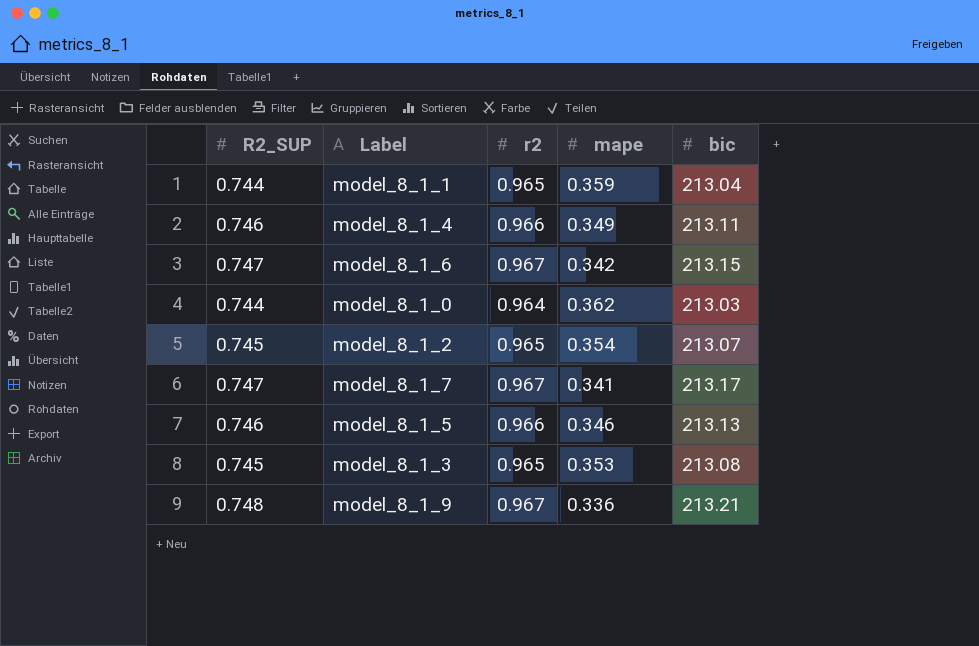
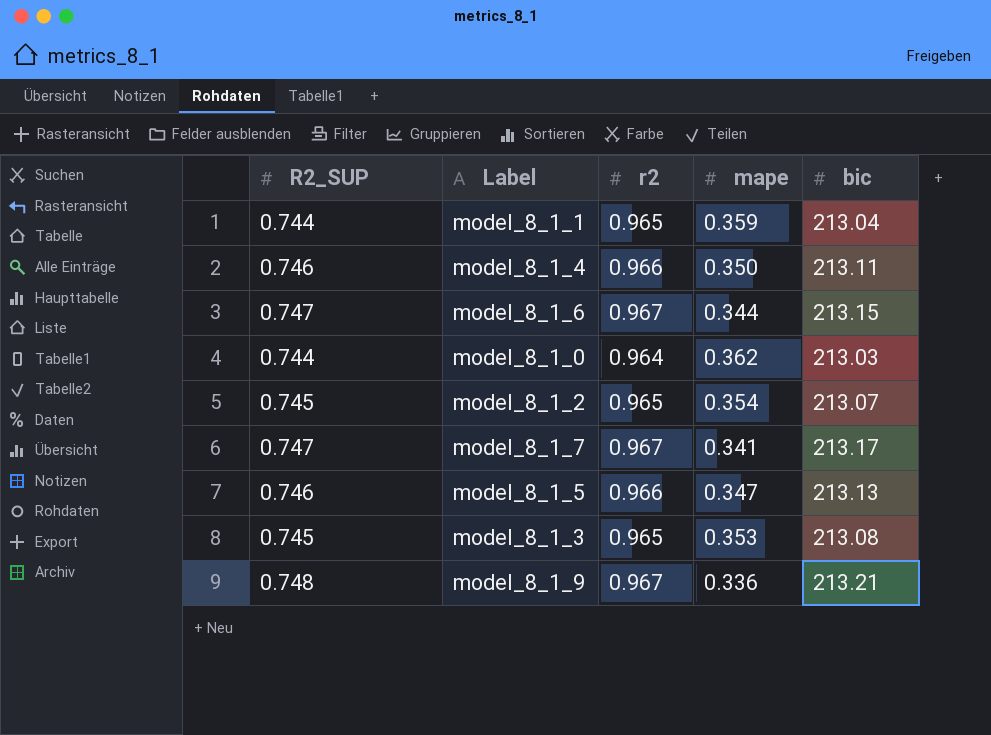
model_8_1_4 | mape: 0.349 -> 0.350
model_8_1_6 | mape: 0.342 -> 0.344
model_8_1_5 | mape: 0.346 -> 0.347

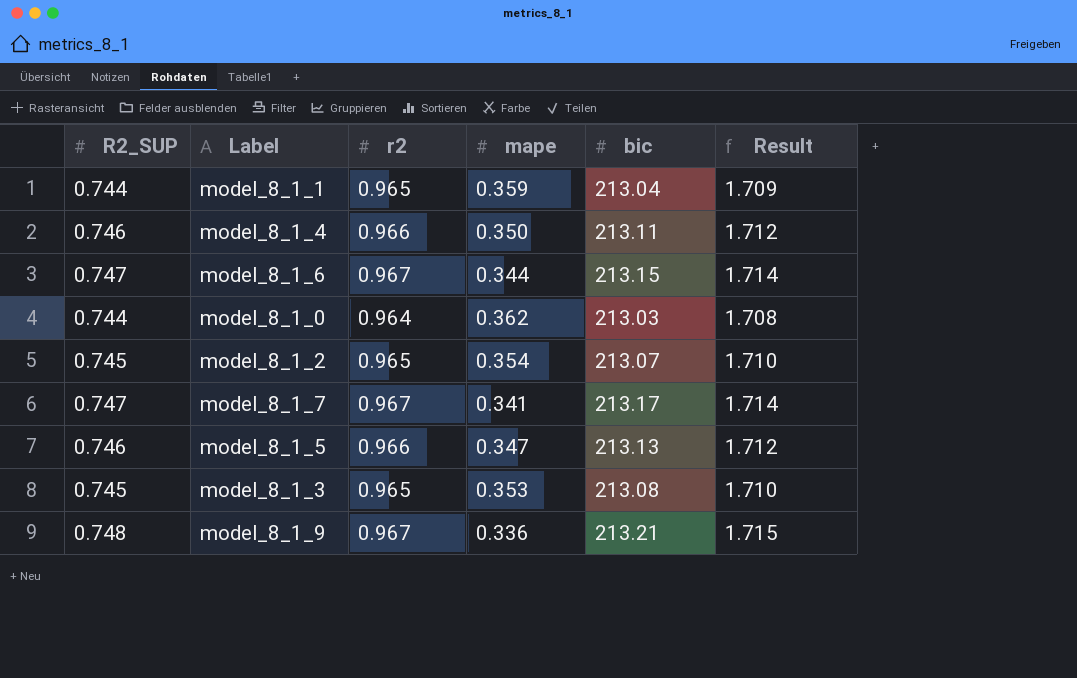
column Result | formula: none -> [R2_SUP] + [r2]

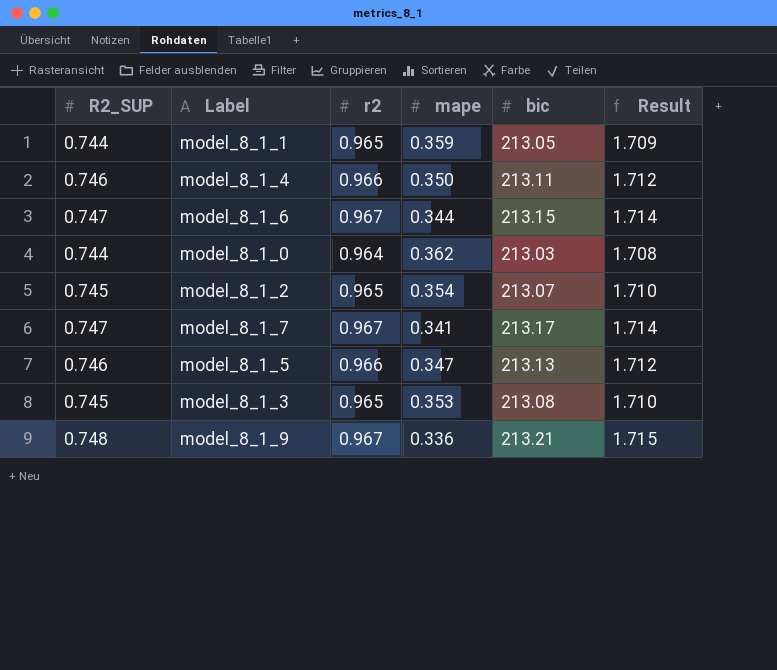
model_8_1_1 | bic: 213.04 -> 213.05

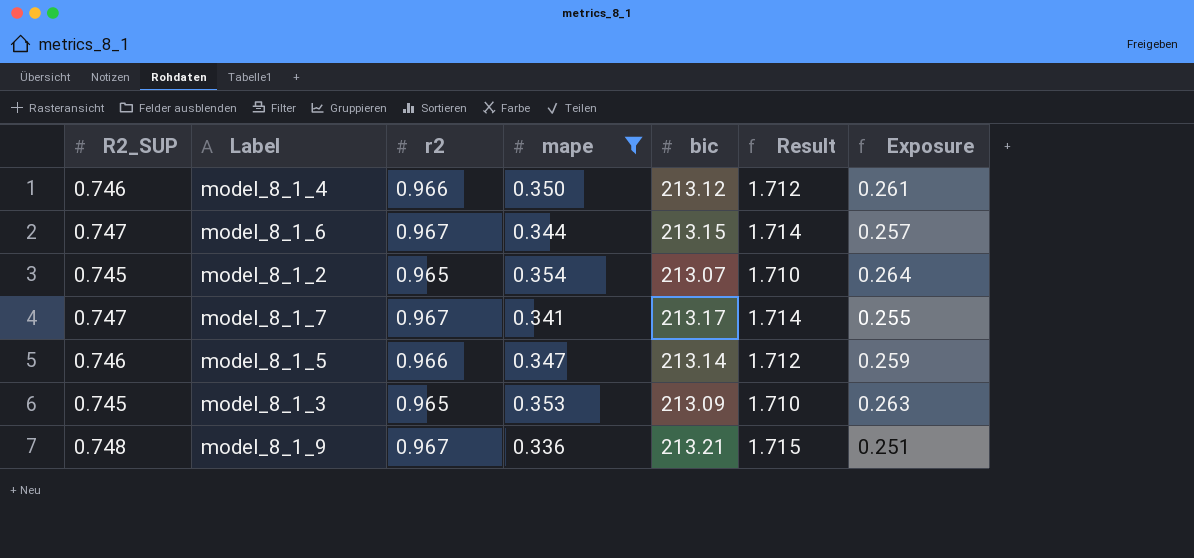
filter: none -> mape <= 0.354
column Exposure | formula: none -> [R2_SUP] * [mape]
model_8_1_4 | bic: 213.11 -> 213.12
model_8_1_5 | bic: 213.13 -> 213.14
model_8_1_3 | bic: 213.08 -> 213.09

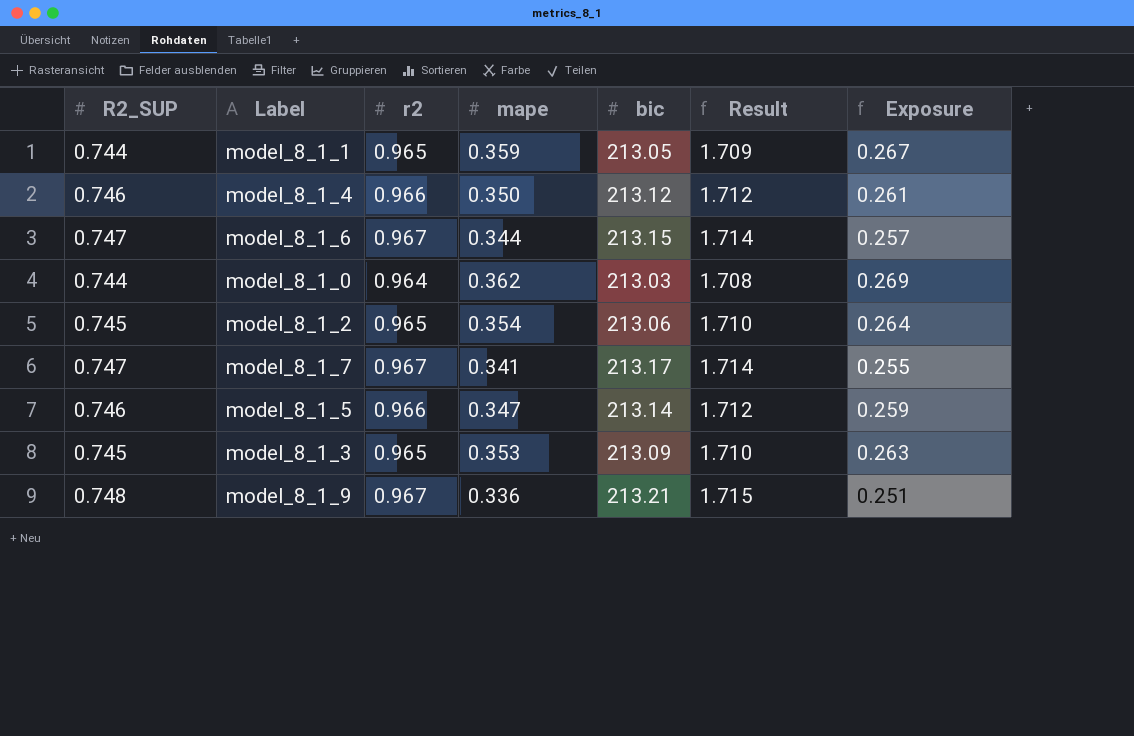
filter: mape <= 0.354 -> none
model_8_1_2 | bic: 213.07 -> 213.06

